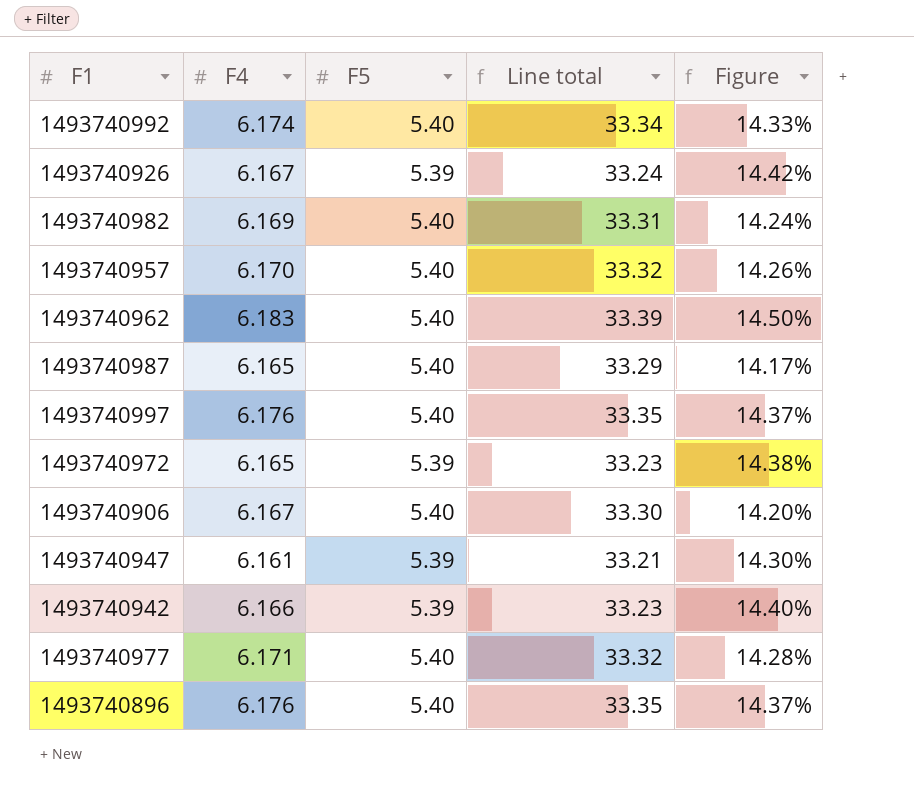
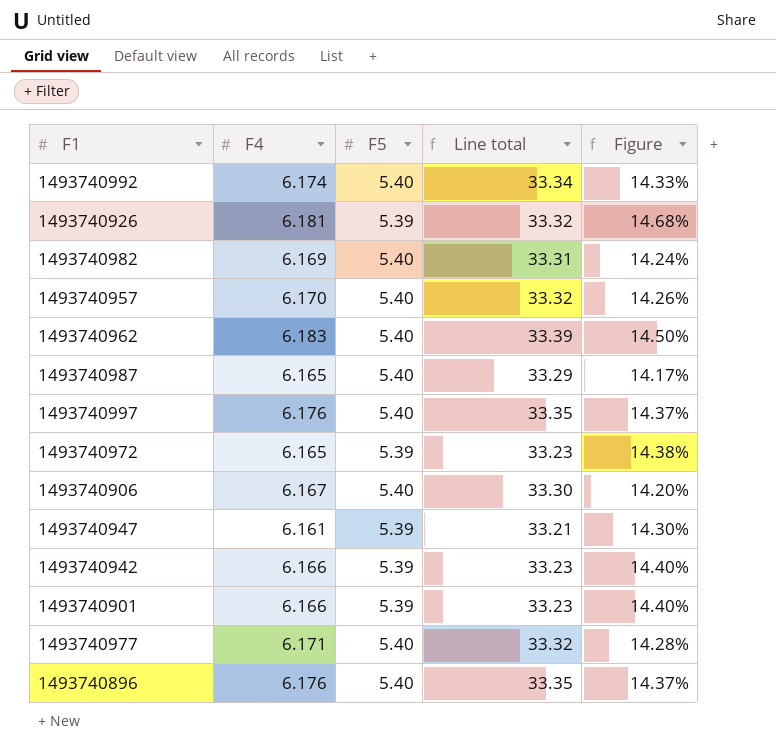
1493740926 | F4: 6.167 -> 6.181
1493740926 | Line total: 33.24 -> 33.32
1493740926 | Figure: 14.42% -> 14.68%
row 1493740901: none -> 6.166 | 5.39 | 33.23 | 14.40%

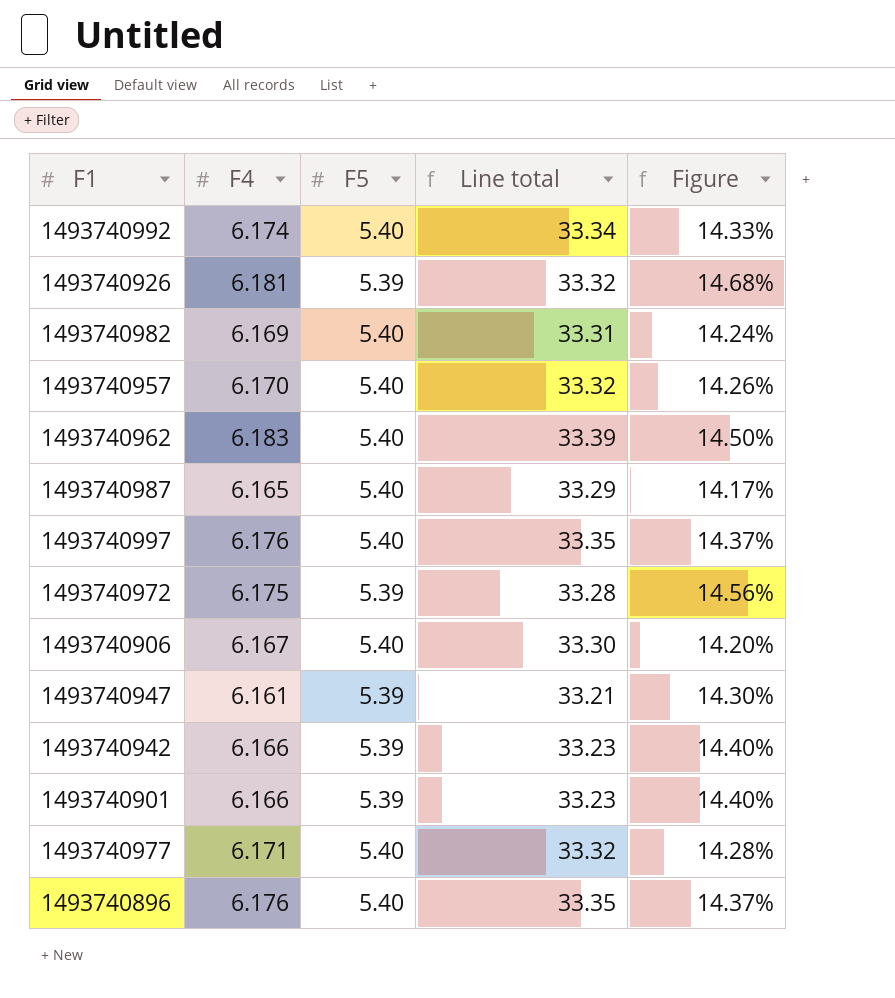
1493740972 | F4: 6.165 -> 6.175
1493740972 | Line total: 33.23 -> 33.28
1493740972 | Figure: 14.38% -> 14.56%

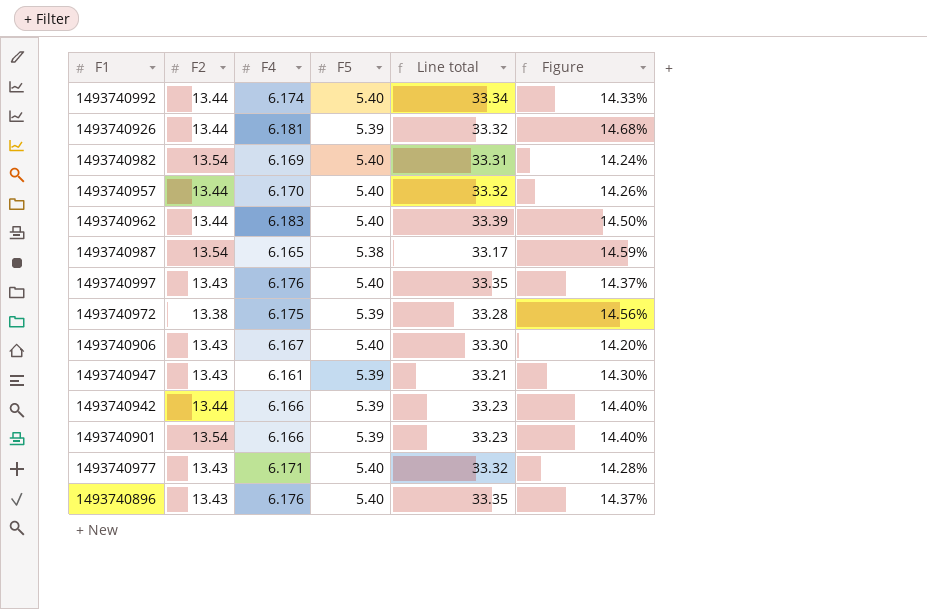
column F2 | position: none -> 2
1493740987 | F5: 5.40 -> 5.38
1493740987 | Line total: 33.29 -> 33.17
1493740987 | Figure: 14.17% -> 14.59%

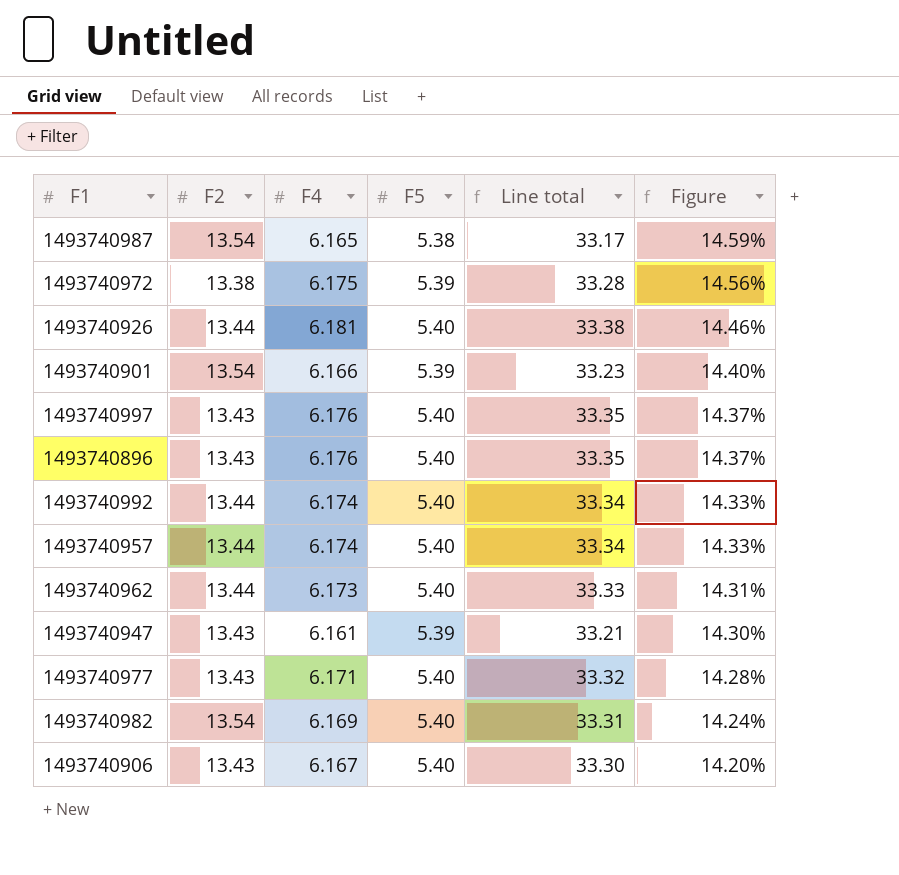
row order: none -> Figure descending
row 1493740942: 13.44 | 6.166 | 5.39 | 33.23 | 14.40% -> none
1493740926 | F5: 5.39 -> 5.40
1493740926 | Line total: 33.32 -> 33.38
1493740926 | Figure: 14.68% -> 14.46%
1493740957 | F4: 6.170 -> 6.174
1493740957 | Line total: 33.32 -> 33.34
1493740957 | Figure: 14.26% -> 14.33%
1493740962 | F4: 6.183 -> 6.173
1493740962 | Line total: 33.39 -> 33.33
1493740962 | Figure: 14.50% -> 14.31%

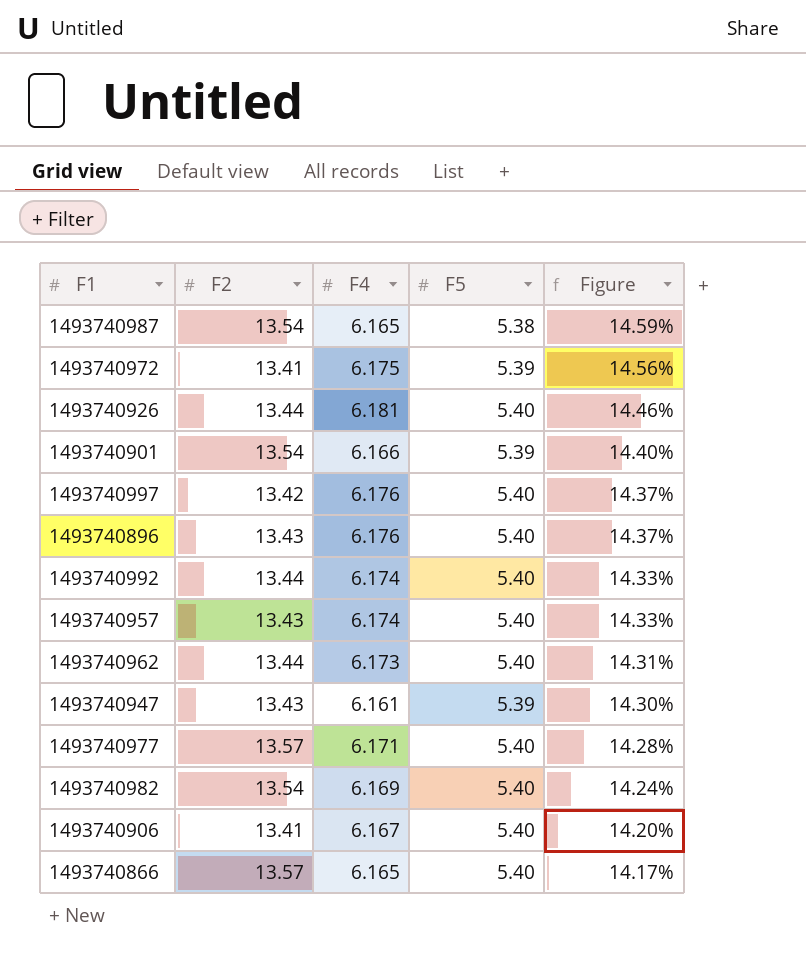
column Line total | formula: [F4] * [F5] -> none
1493740972 | F2: 13.38 -> 13.41
1493740997 | F2: 13.43 -> 13.42
1493740957 | F2: 13.44 -> 13.43
1493740977 | F2: 13.43 -> 13.57
1493740906 | F2: 13.43 -> 13.41
row 1493740866: none -> 13.57 | 6.165 | 5.40 | 14.17%

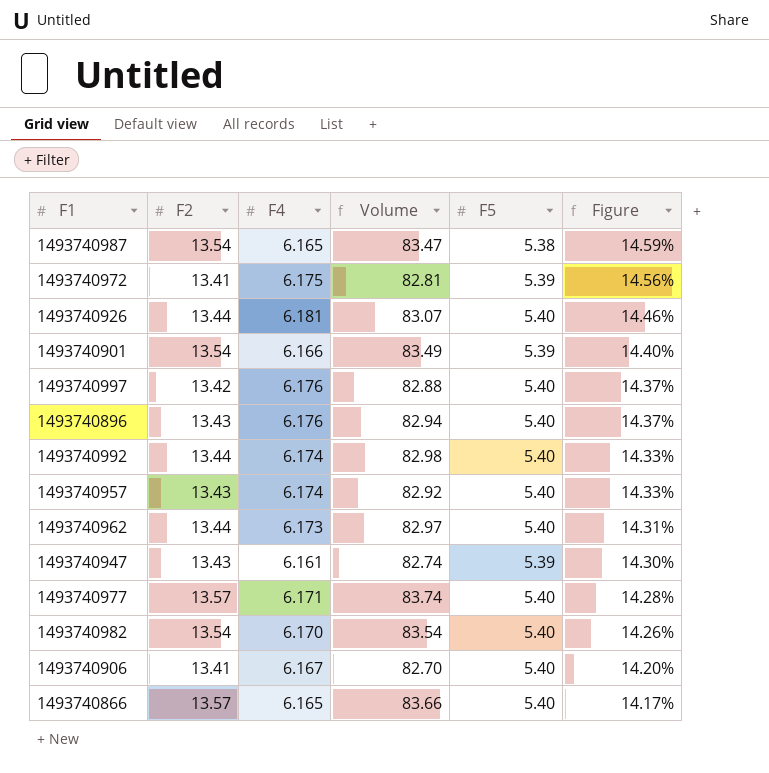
column Volume | formula: none -> [F2] * [F4]
1493740982 | F4: 6.169 -> 6.170
1493740982 | Figure: 14.24% -> 14.26%

